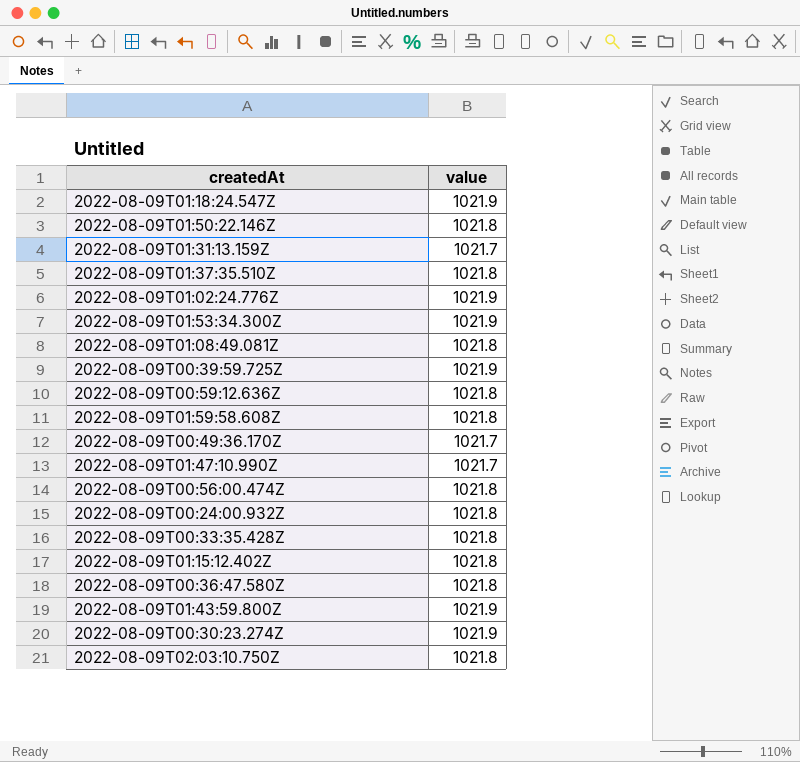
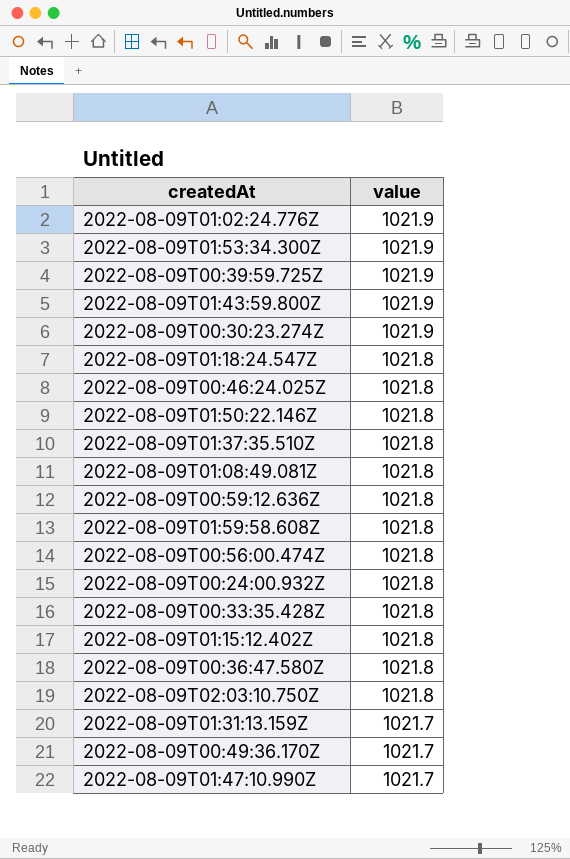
row order: none -> value descending
2022-08-09T01:18:24.547Z | value: 1021.9 -> 1021.8
row 2022-08-09T00:46:24.025Z: none -> 1021.8

